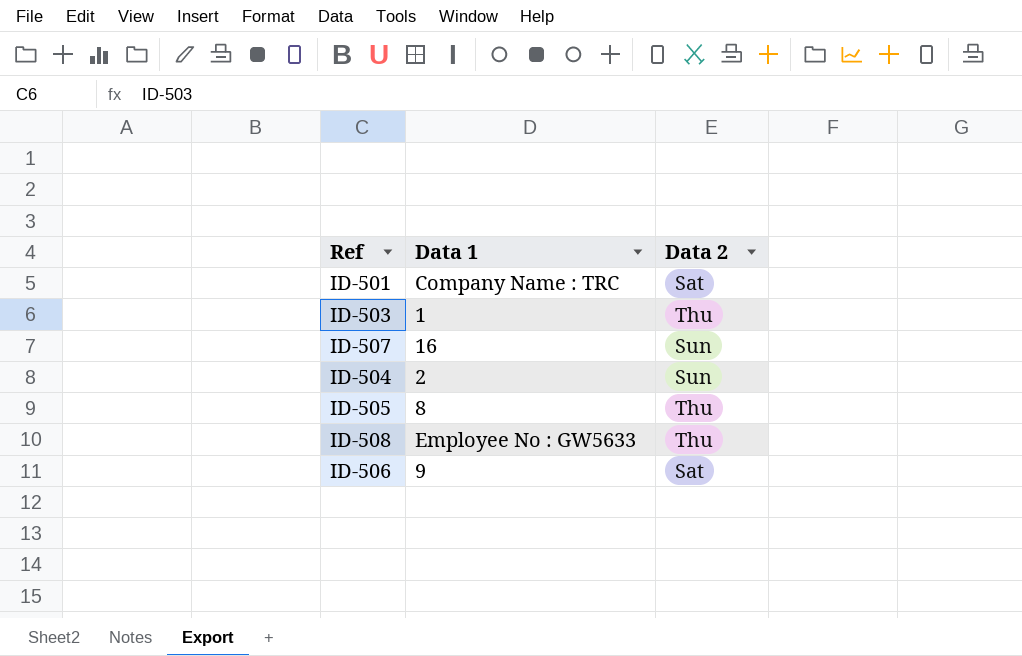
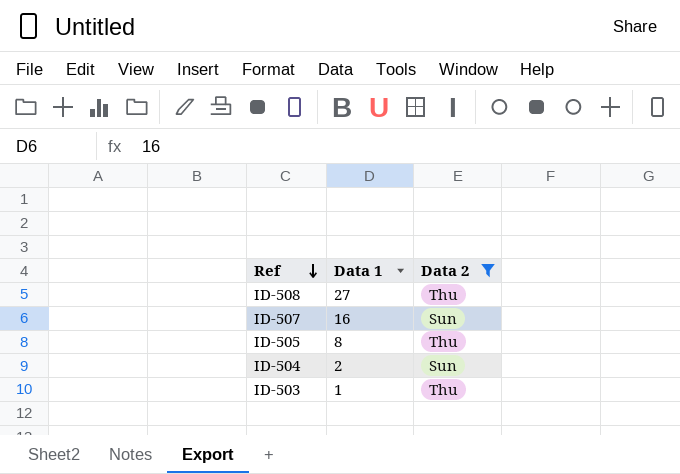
filter: none -> Data 2 != Sat
row order: none -> Ref descending
ID-508 | Data 1: Employee No : GW5633 -> 27

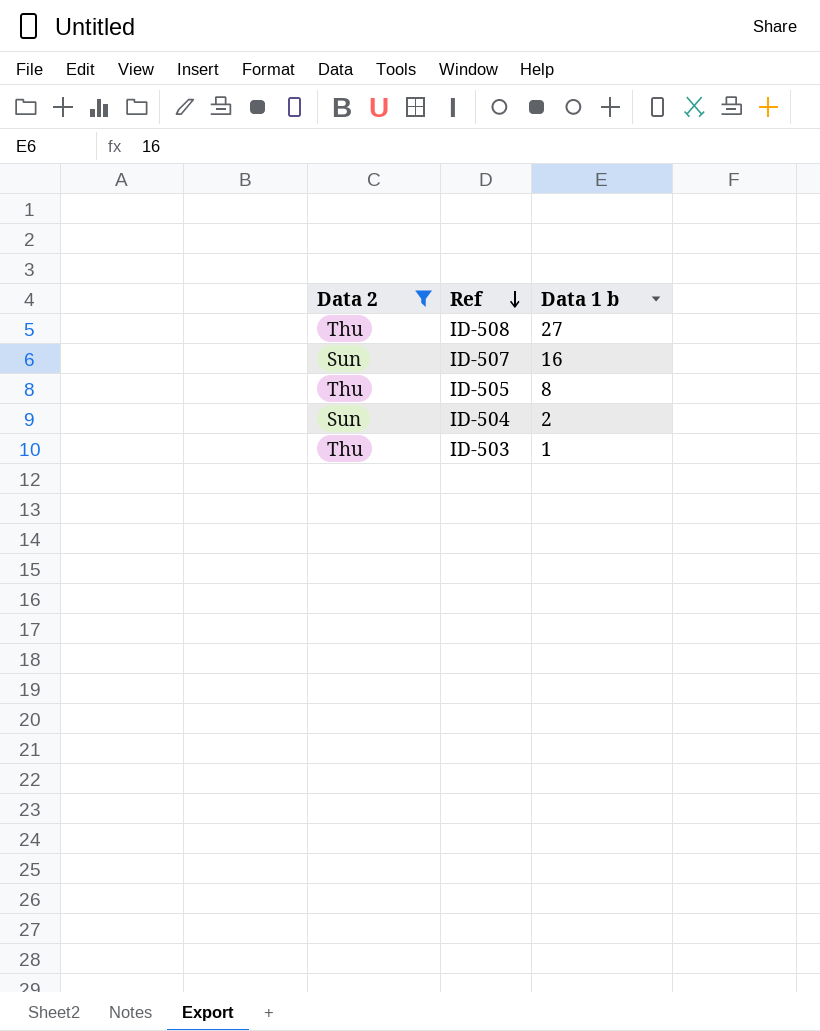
column Data 2 | position: 3 -> 1
column name: Data 1 -> Data 1 b

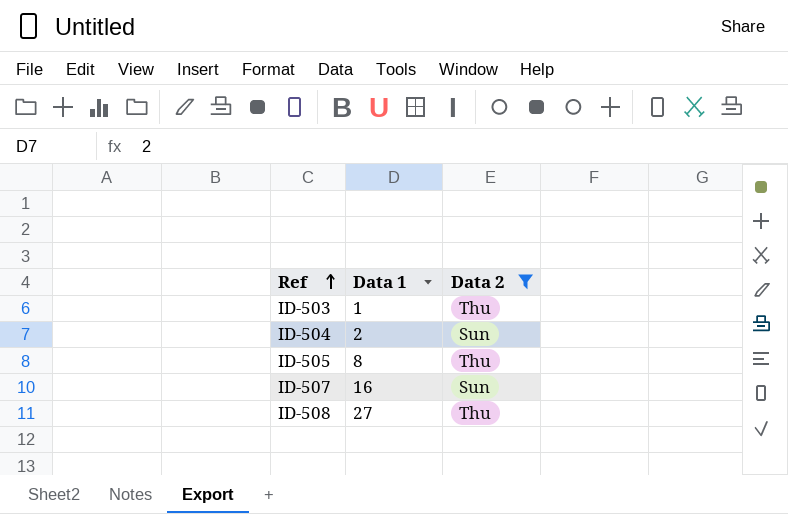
row order: Ref descending -> Ref ascending
column name: Data 1 b -> Data 1
column Data 2 | position: 1 -> 3

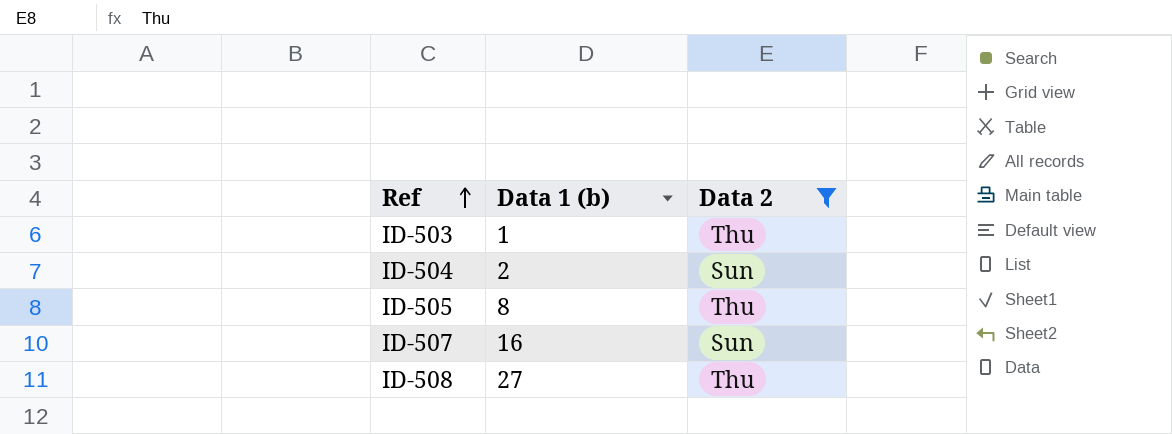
column name: Data 1 -> Data 1 (b)

